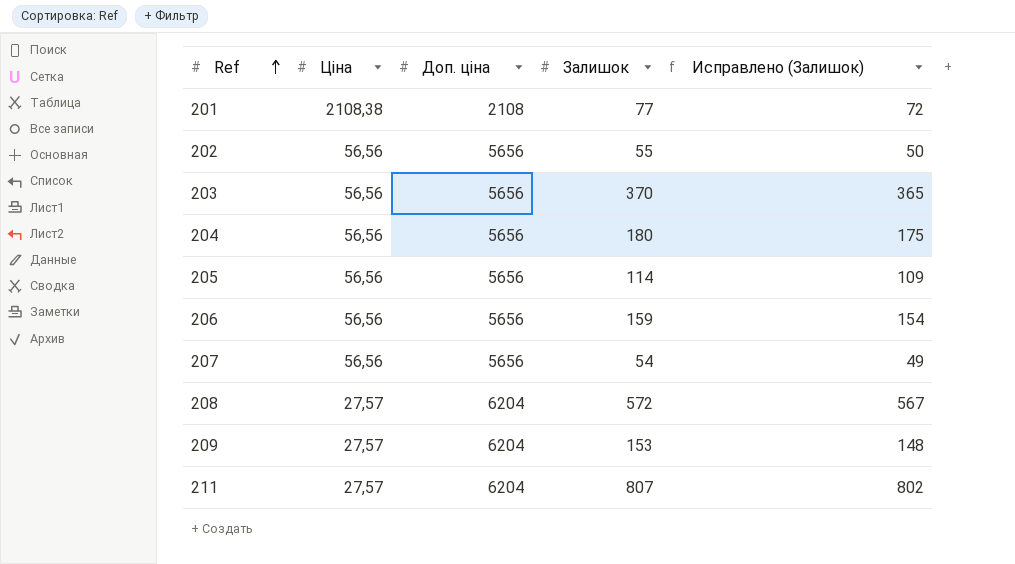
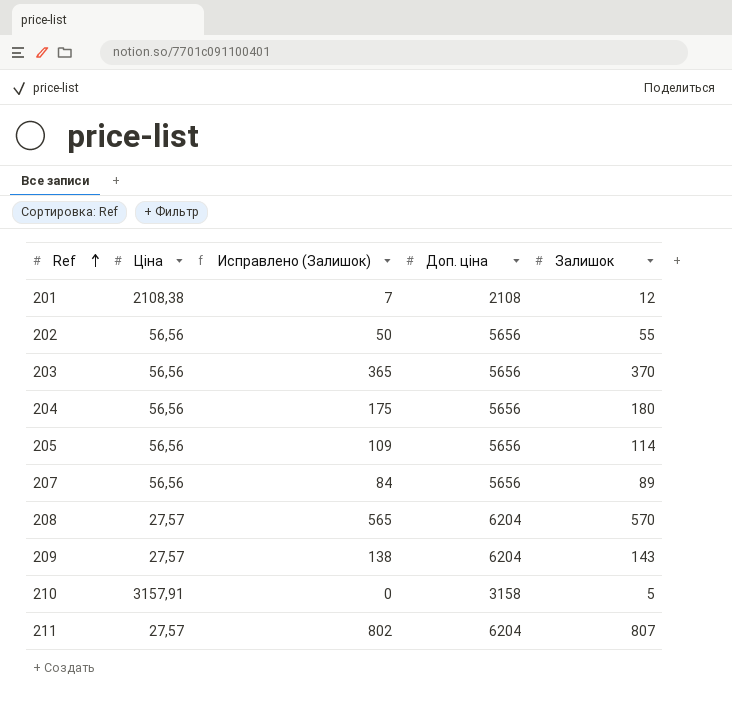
column Исправлено (Залишок) | position: 5 -> 3
row 206: 56,56 | 5656 | 159 | 154 -> none
201 | Исправлено (Залишок): 72 -> 7
201 | Залишок: 77 -> 12
207 | Исправлено (Залишок): 49 -> 84
207 | Залишок: 54 -> 89
208 | Исправлено (Залишок): 567 -> 565
208 | Залишок: 572 -> 570
209 | Исправлено (Залишок): 148 -> 138
209 | Залишок: 153 -> 143
row 210: none -> 3157,91 | 0 | 3158 | 5

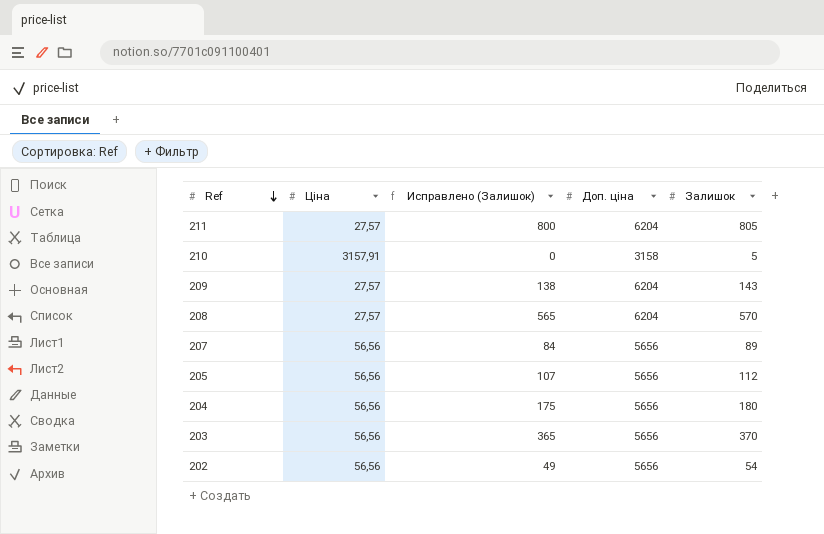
row order: Ref ascending -> Ref descending
row 201: 2108,38 | 7 | 2108 | 12 -> none
211 | Исправлено (Залишок): 802 -> 800
211 | Залишок: 807 -> 805
205 | Исправлено (Залишок): 109 -> 107
205 | Залишок: 114 -> 112
202 | Исправлено (Залишок): 50 -> 49
202 | Залишок: 55 -> 54

